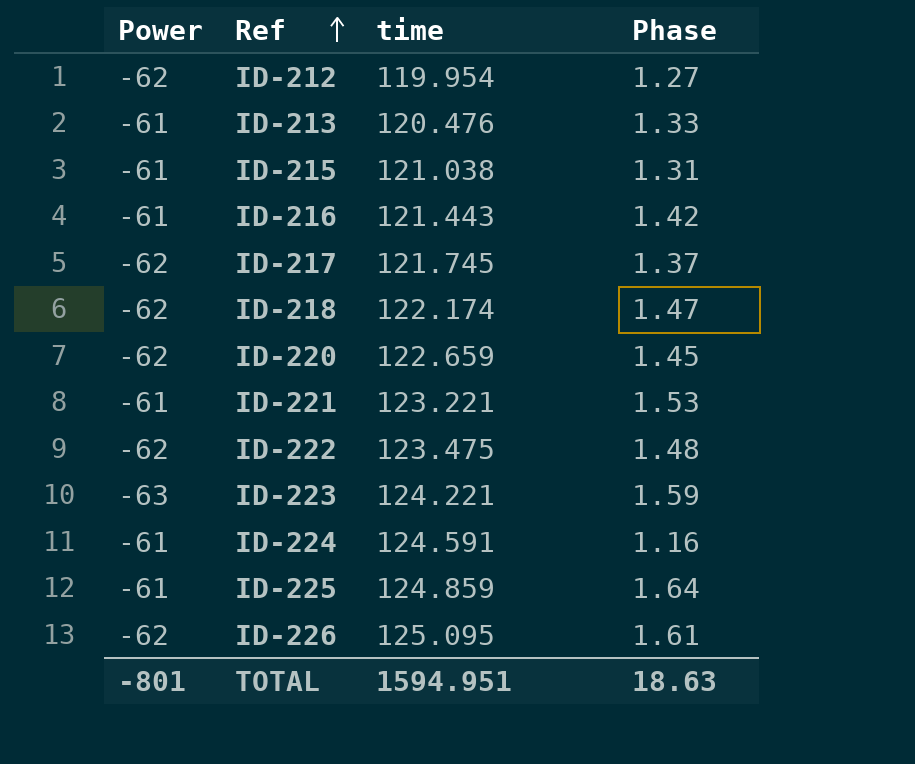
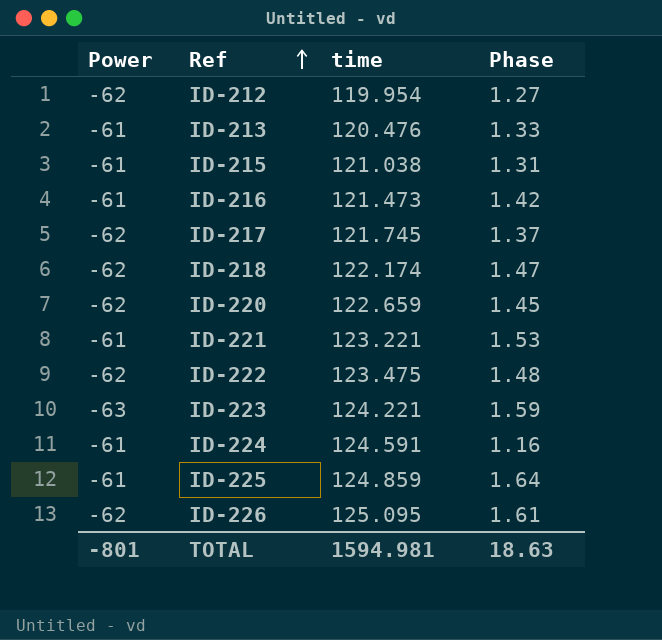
ID-216 | time: 121.443 -> 121.473
TOTAL | time: 1594.951 -> 1594.981

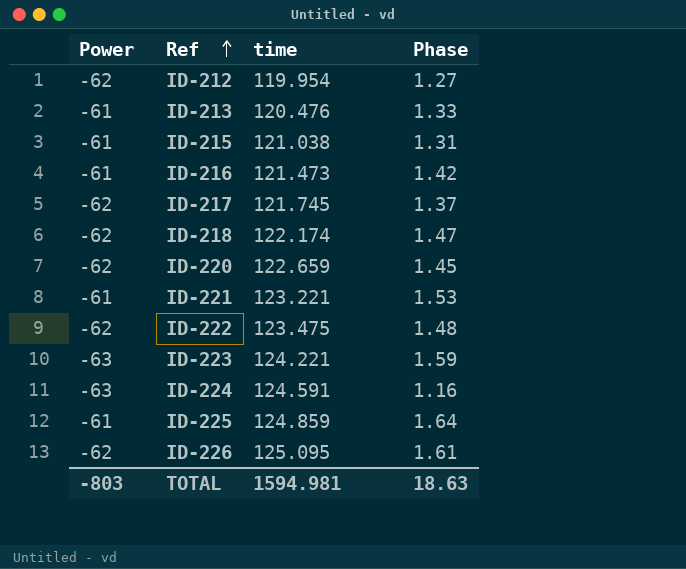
ID-224 | Power: -61 -> -63
TOTAL | Power: -801 -> -803

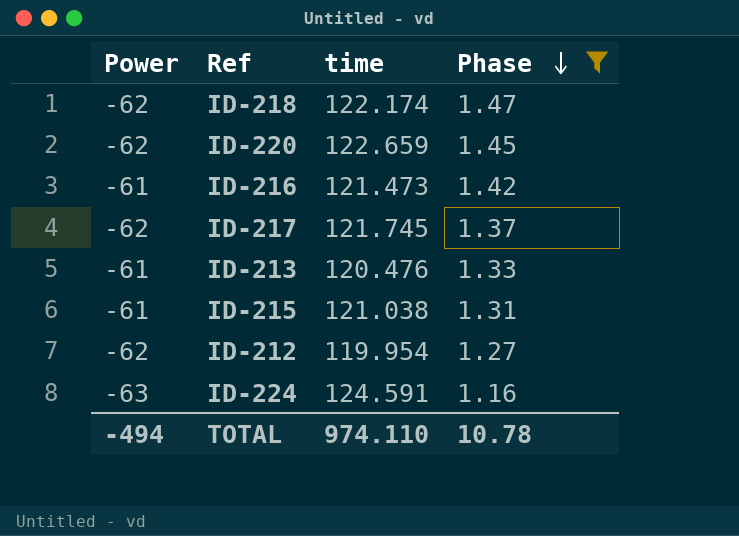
filter: none -> Phase <= 1.47
row order: Ref ascending -> Phase descending
TOTAL | Power: -803 -> -494
TOTAL | time: 1594.981 -> 974.110
TOTAL | Phase: 18.63 -> 10.78

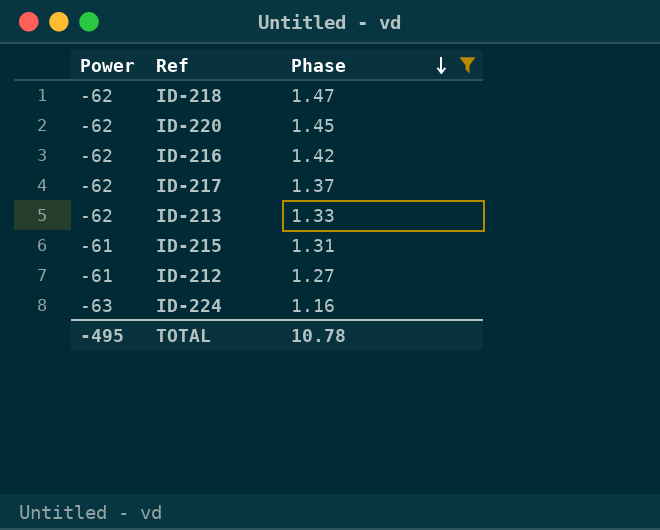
column time | position: 3 -> none
ID-216 | Power: -61 -> -62
ID-213 | Power: -61 -> -62
ID-212 | Power: -62 -> -61
TOTAL | Power: -494 -> -495

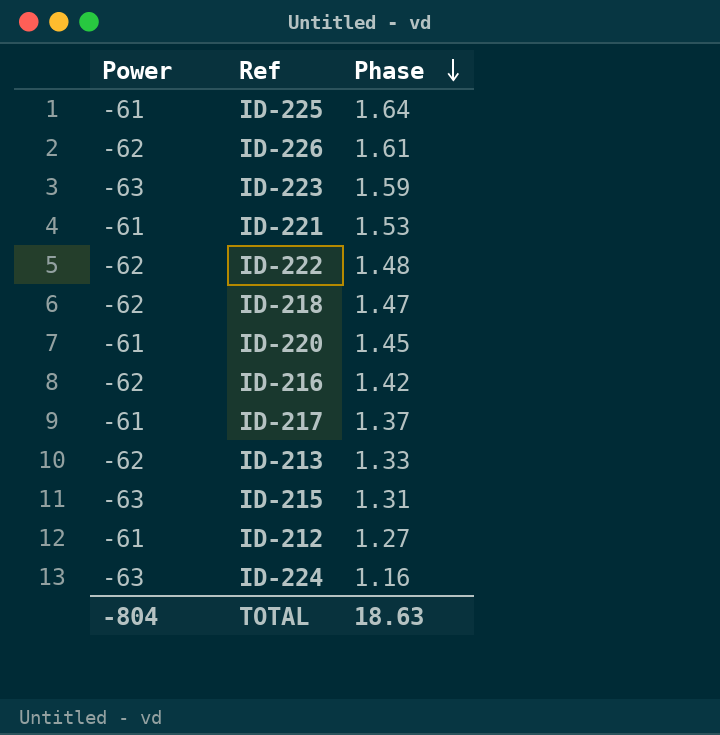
filter: Phase <= 1.47 -> none
ID-220 | Power: -62 -> -61
ID-217 | Power: -62 -> -61
ID-215 | Power: -61 -> -63
TOTAL | Power: -495 -> -804
TOTAL | Phase: 10.78 -> 18.63

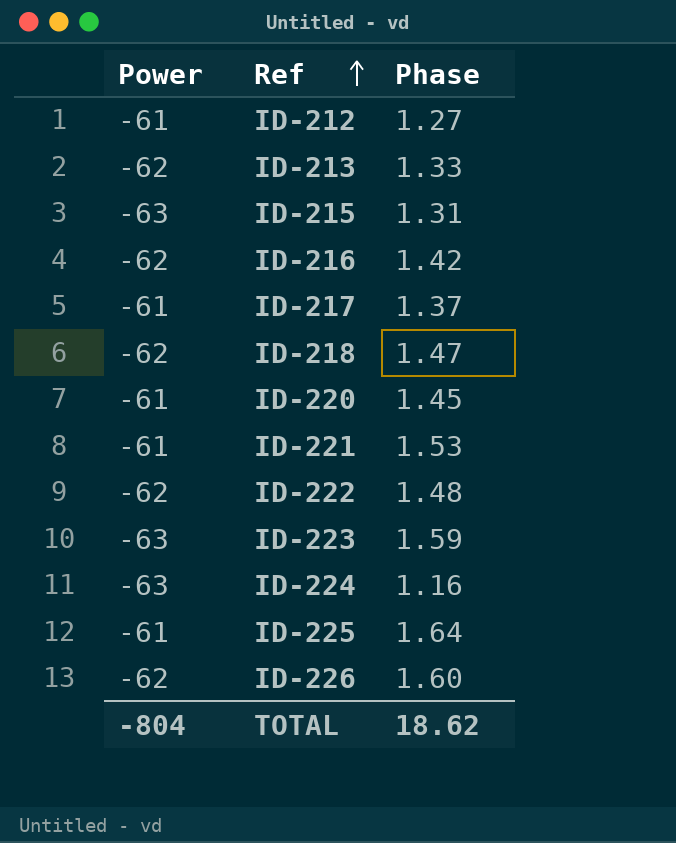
row order: Phase descending -> Ref ascending
ID-226 | Phase: 1.61 -> 1.60
TOTAL | Phase: 18.63 -> 18.62

